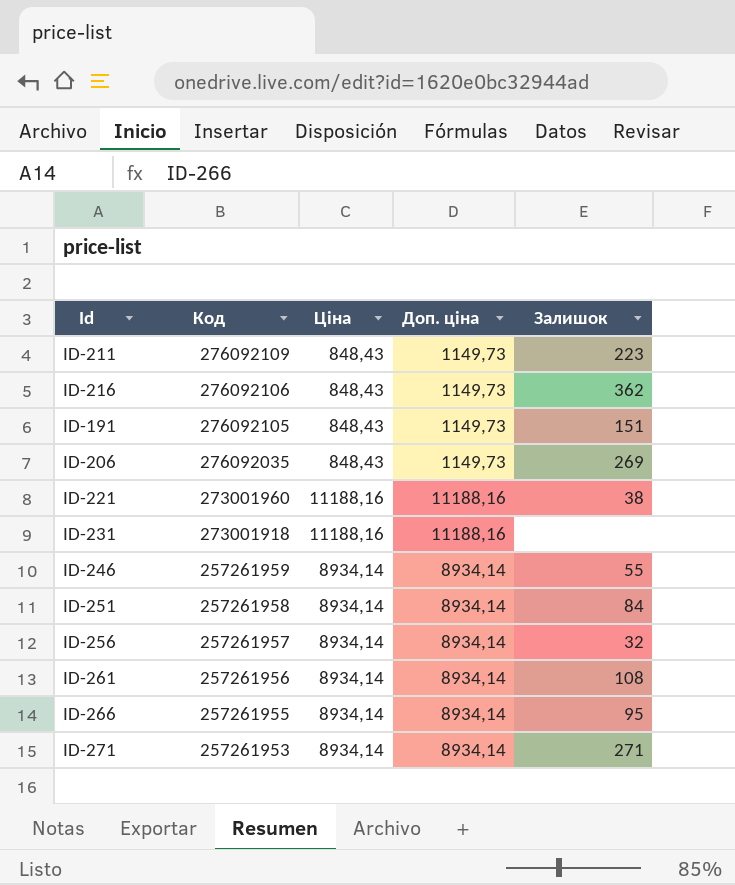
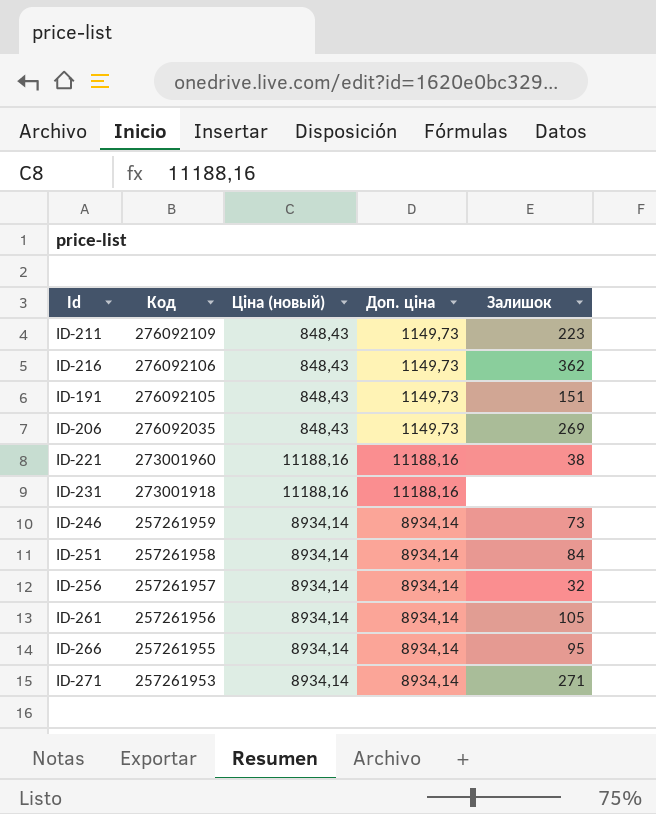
column name: Ціна -> Ціна (новый)
ID-246 | Залишок: 55 -> 73
ID-261 | Залишок: 108 -> 105

